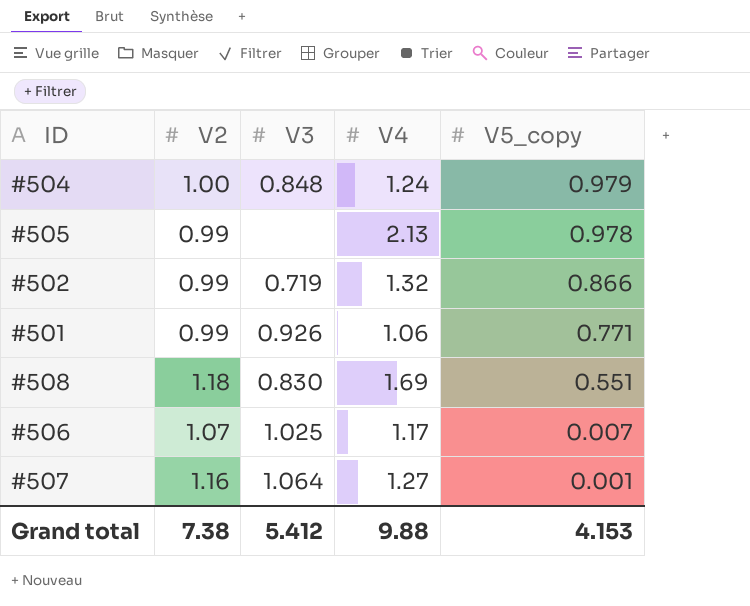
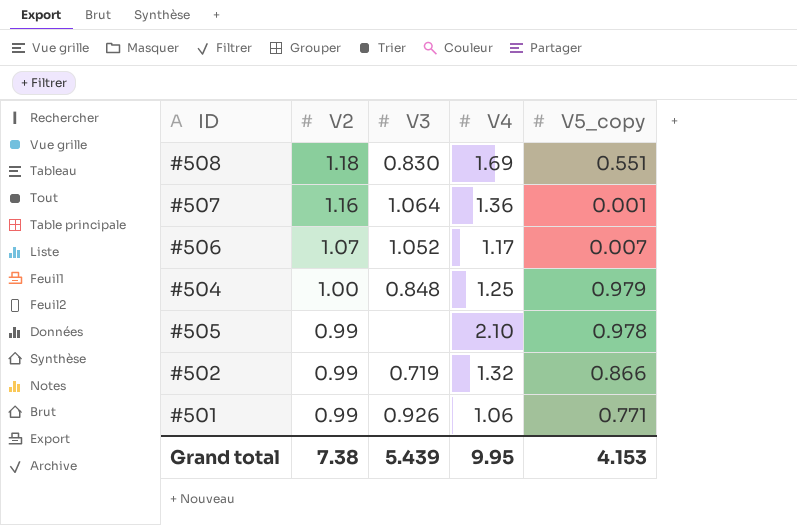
row order: V5_copy descending -> V2 descending
#507 | V4: 1.27 -> 1.36
#506 | V3: 1.025 -> 1.052
#504 | V4: 1.24 -> 1.25
#505 | V4: 2.13 -> 2.10
Grand total | V3: 5.412 -> 5.439
Grand total | V4: 9.88 -> 9.95

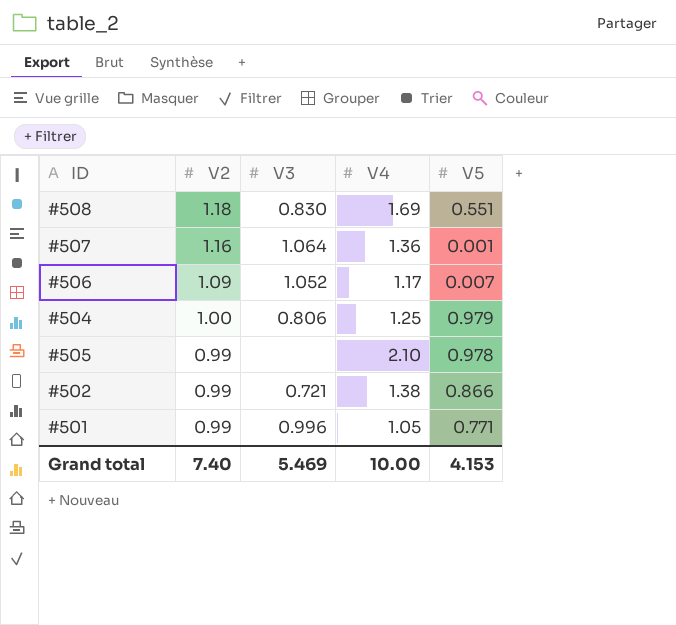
column name: V5_copy -> V5
#506 | V2: 1.07 -> 1.09
#504 | V3: 0.848 -> 0.806
#502 | V3: 0.719 -> 0.721
#502 | V4: 1.32 -> 1.38
#501 | V3: 0.926 -> 0.996
#501 | V4: 1.06 -> 1.05
Grand total | V2: 7.38 -> 7.40
Grand total | V3: 5.439 -> 5.469
Grand total | V4: 9.95 -> 10.00

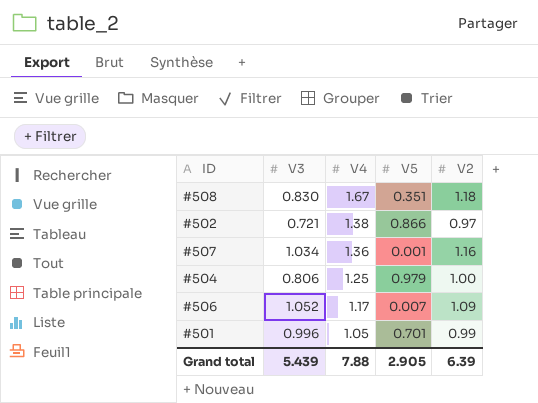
row order: V2 descending -> V4 descending
column V2 | position: 2 -> 5
row #505: 0.99 | none | 2.10 | 0.978 -> none
#508 | V4: 1.69 -> 1.67
#508 | V5: 0.551 -> 0.351
#502 | V2: 0.99 -> 0.97
#507 | V3: 1.064 -> 1.034
#501 | V5: 0.771 -> 0.701
Grand total | V3: 5.469 -> 5.439
Grand total | V4: 10.00 -> 7.88
Grand total | V5: 4.153 -> 2.905
Grand total | V2: 7.40 -> 6.39

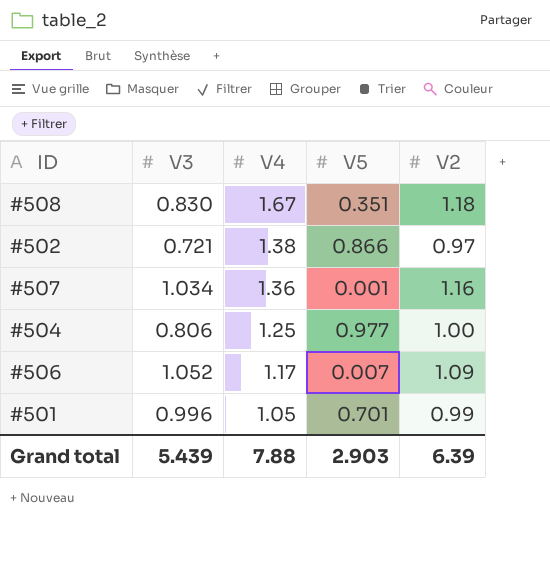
#504 | V5: 0.979 -> 0.977
Grand total | V5: 2.905 -> 2.903

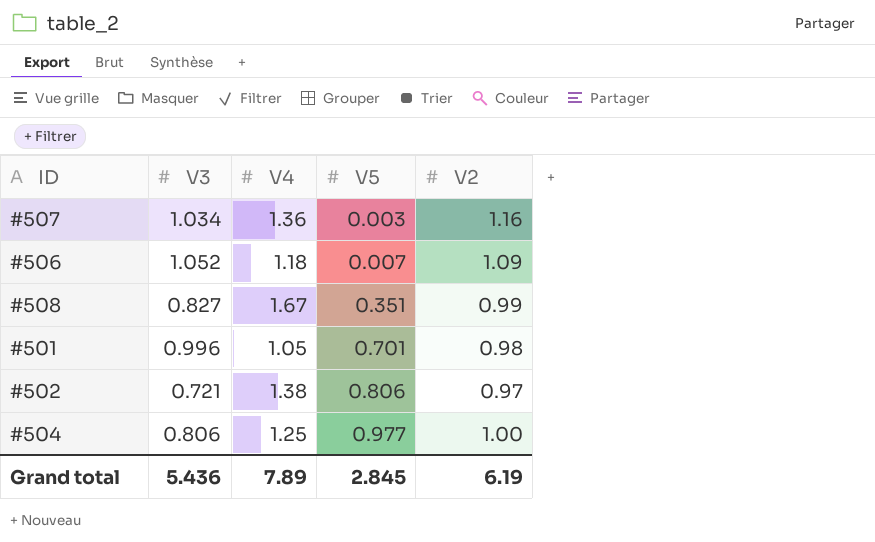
row order: V4 descending -> V5 ascending
#507 | V5: 0.001 -> 0.003
#506 | V4: 1.17 -> 1.18
#508 | V3: 0.830 -> 0.827
#508 | V2: 1.18 -> 0.99
#501 | V2: 0.99 -> 0.98
#502 | V5: 0.866 -> 0.806
Grand total | V3: 5.439 -> 5.436
Grand total | V4: 7.88 -> 7.89
Grand total | V5: 2.903 -> 2.845
Grand total | V2: 6.39 -> 6.19

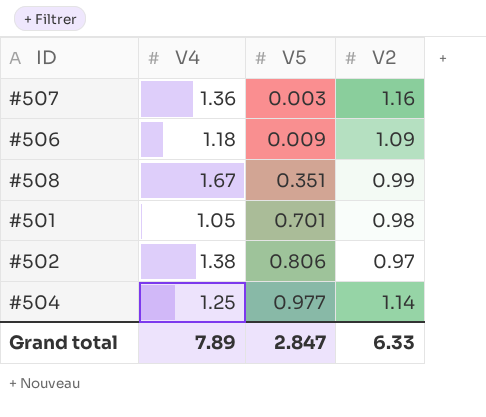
column V3 | position: 2 -> none
#506 | V5: 0.007 -> 0.009
#504 | V2: 1.00 -> 1.14
Grand total | V5: 2.845 -> 2.847
Grand total | V2: 6.19 -> 6.33

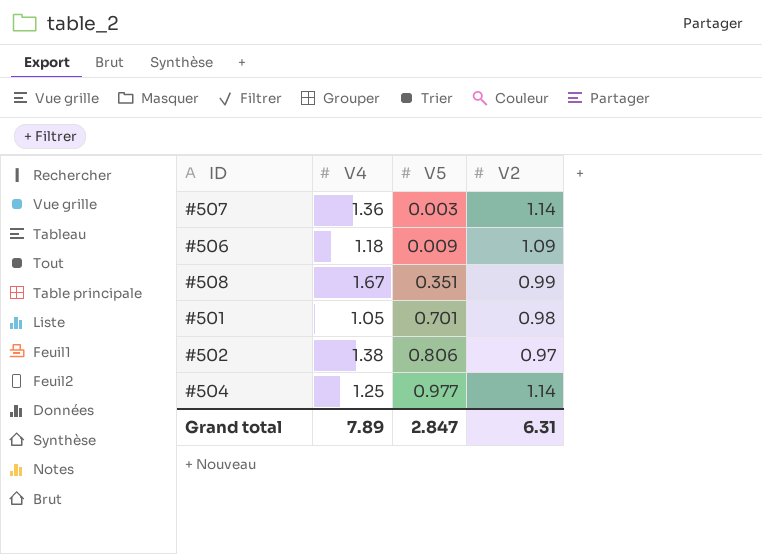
#507 | V2: 1.16 -> 1.14
Grand total | V2: 6.33 -> 6.31

